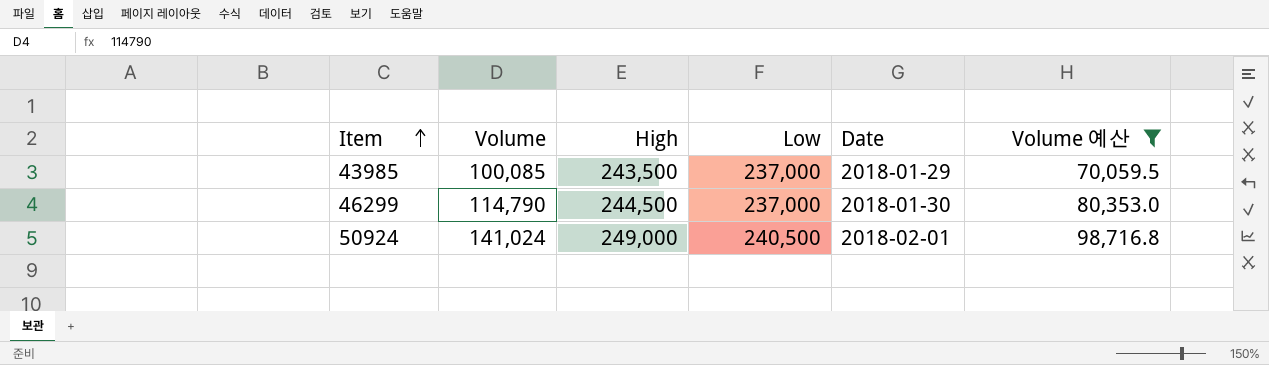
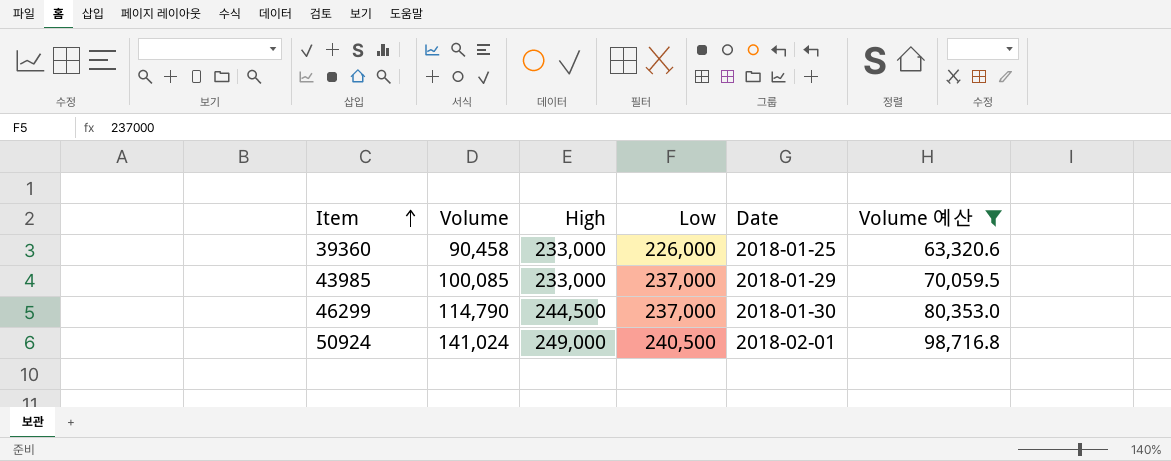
row 39360: none -> 90,458 | 233,000 | 226,000 | 2018-01-25 | 63,320.6
43985 | High: 243,500 -> 233,000

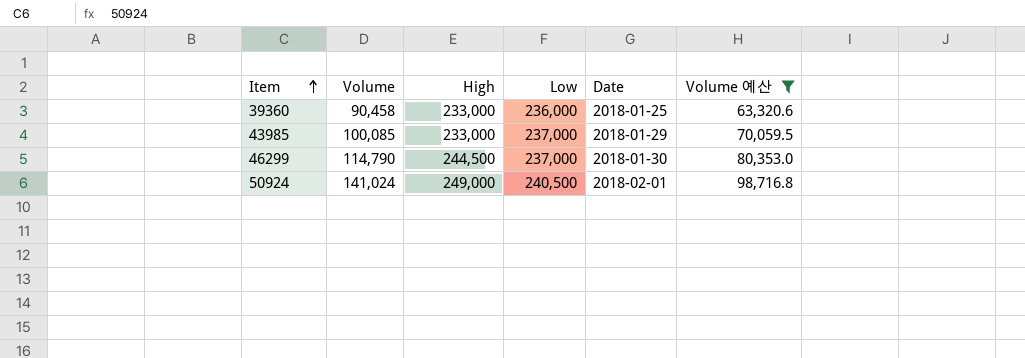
39360 | Low: 226,000 -> 236,000

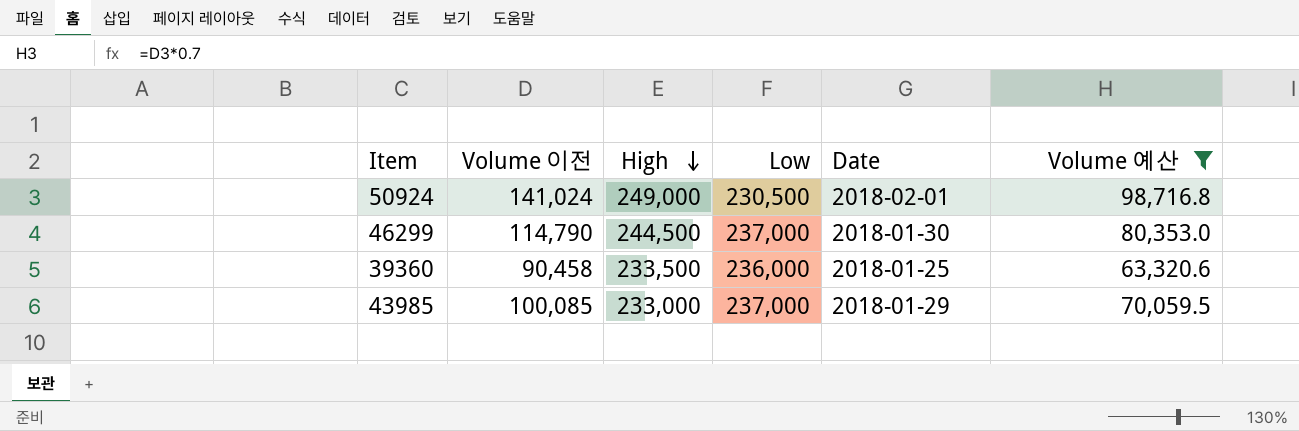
row order: Item ascending -> High descending
column name: Volume -> Volume 이전
50924 | Low: 240,500 -> 230,500
39360 | High: 233,000 -> 233,500

